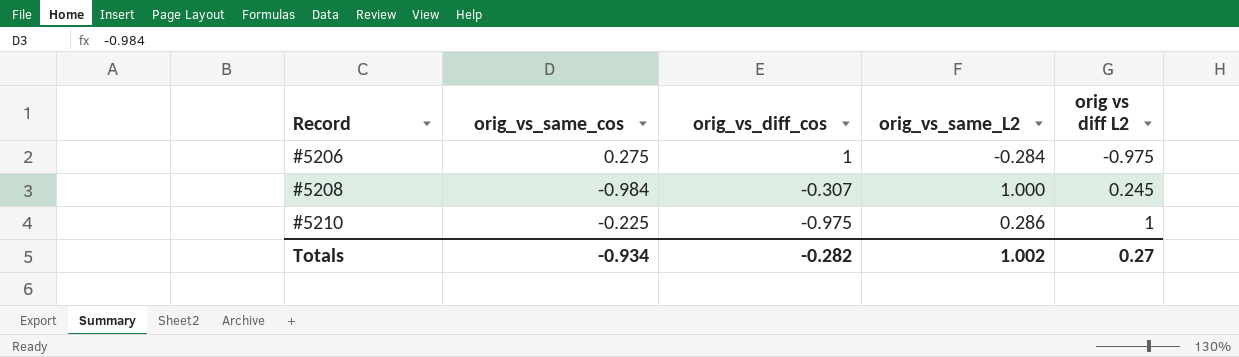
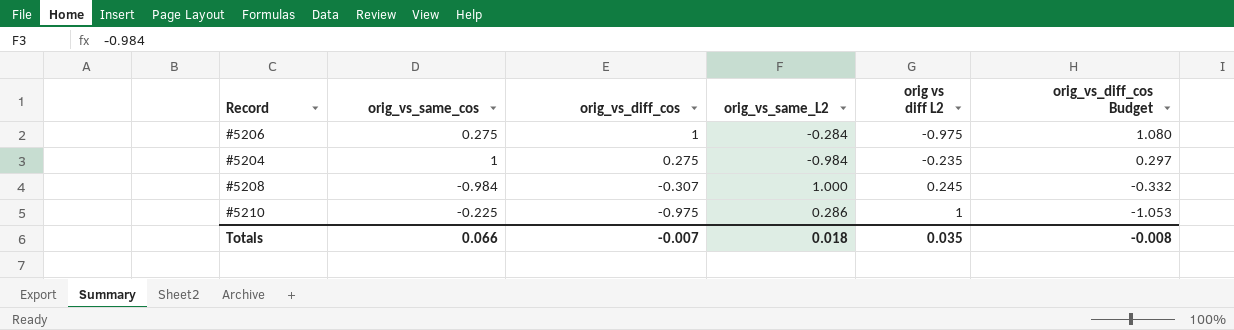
column orig_vs_diff_cos Budget | formula: none -> [orig_vs_diff_cos] * 1.08
row #5204: none -> 1 | 0.275 | -0.984 | -0.235 | 0.297
Totals | orig_vs_same_cos: -0.934 -> 0.066
Totals | orig_vs_diff_cos: -0.282 -> -0.007
Totals | orig_vs_same_L2: 1.002 -> 0.018
Totals | orig vs diff L2: 0.27 -> 0.035

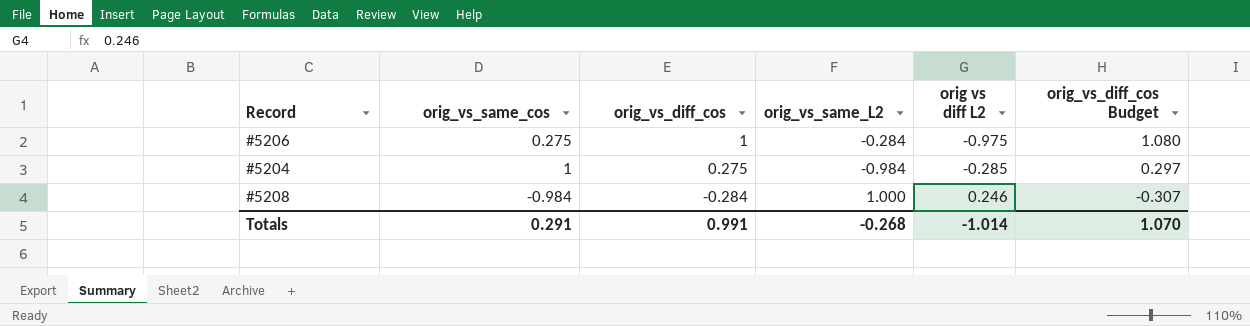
row #5210: -0.225 | -0.975 | 0.286 | 1 | -1.053 -> none
#5204 | orig vs diff L2: -0.235 -> -0.285
#5208 | orig_vs_diff_cos: -0.307 -> -0.284
#5208 | orig vs diff L2: 0.245 -> 0.246
#5208 | orig_vs_diff_cos Budget: -0.332 -> -0.307
Totals | orig_vs_same_cos: 0.066 -> 0.291
Totals | orig_vs_diff_cos: -0.007 -> 0.991
Totals | orig_vs_same_L2: 0.018 -> -0.268
Totals | orig vs diff L2: 0.035 -> -1.014
Totals | orig_vs_diff_cos Budget: -0.008 -> 1.070

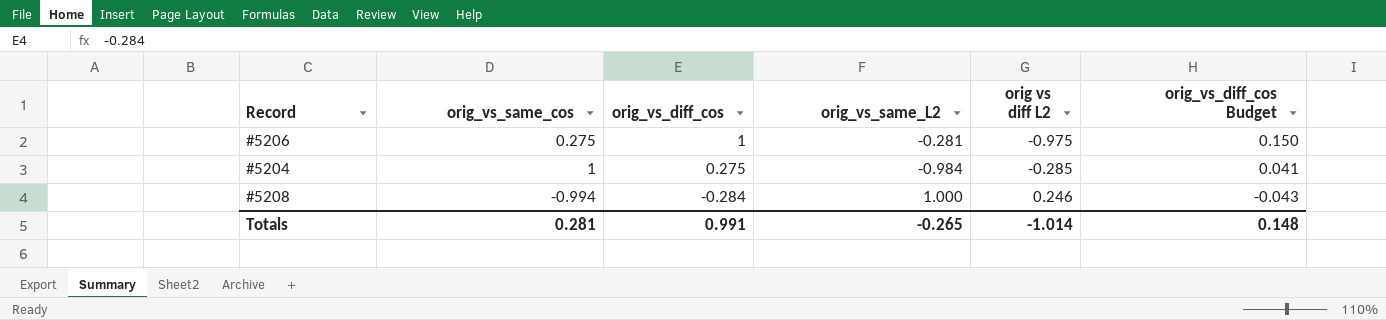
column orig_vs_diff_cos Budget | formula: [orig_vs_diff_cos] * 1.08 -> [orig_vs_diff_cos] * 0.15
#5206 | orig_vs_same_L2: -0.284 -> -0.281
#5208 | orig_vs_same_cos: -0.984 -> -0.994
Totals | orig_vs_same_cos: 0.291 -> 0.281
Totals | orig_vs_same_L2: -0.268 -> -0.265
Totals | orig_vs_diff_cos Budget: 1.070 -> 0.148

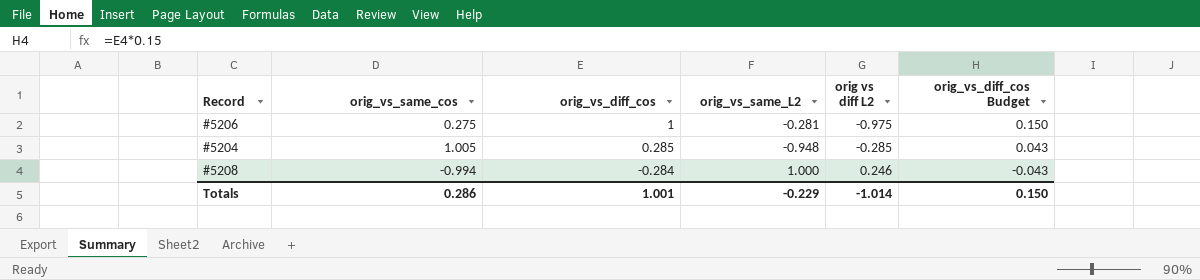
#5204 | orig_vs_same_cos: 1 -> 1.005
#5204 | orig_vs_diff_cos: 0.275 -> 0.285
#5204 | orig_vs_same_L2: -0.984 -> -0.948
#5204 | orig_vs_diff_cos Budget: 0.041 -> 0.043
Totals | orig_vs_same_cos: 0.281 -> 0.286
Totals | orig_vs_diff_cos: 0.991 -> 1.001
Totals | orig_vs_same_L2: -0.265 -> -0.229
Totals | orig_vs_diff_cos Budget: 0.148 -> 0.150

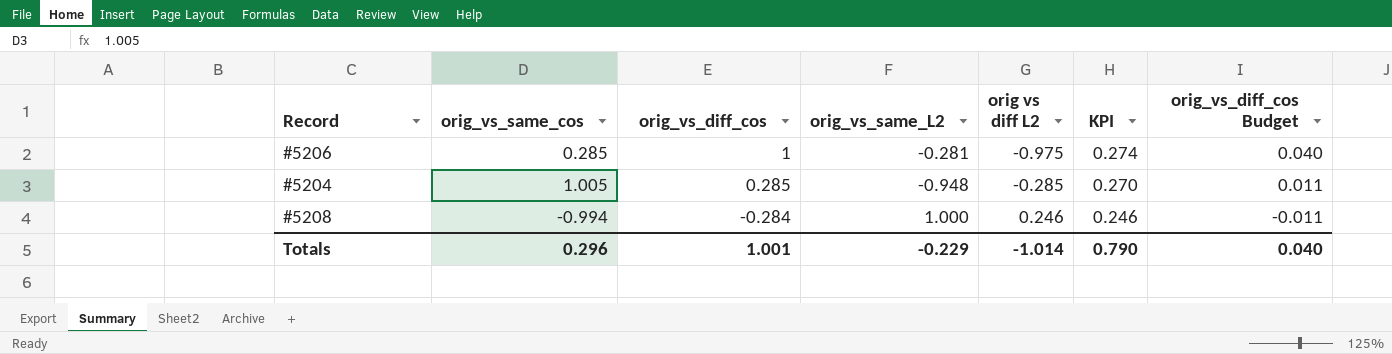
column KPI | formula: none -> [orig_vs_same_L2] * [orig vs diff L2]
column orig_vs_diff_cos Budget | formula: [orig_vs_diff_cos] * 0.15 -> [orig_vs_diff_cos] * 0.04
#5206 | orig_vs_same_cos: 0.275 -> 0.285
Totals | orig_vs_same_cos: 0.286 -> 0.296
Totals | orig_vs_diff_cos Budget: 0.150 -> 0.040

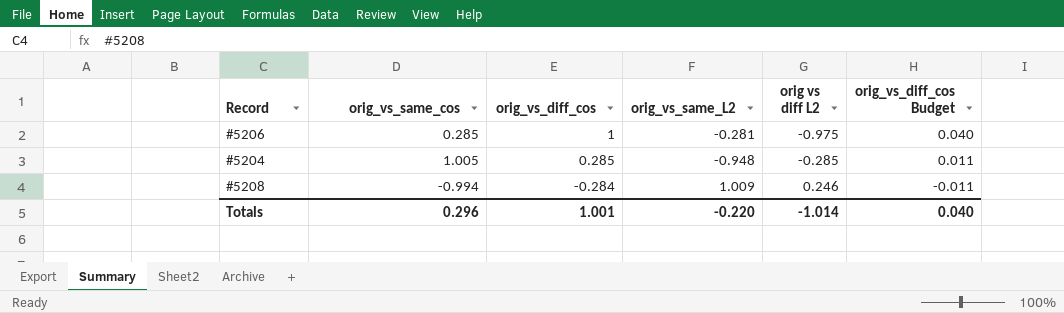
column KPI | formula: [orig_vs_same_L2] * [orig vs diff L2] -> none
#5208 | orig_vs_same_L2: 1.000 -> 1.009
Totals | orig_vs_same_L2: -0.229 -> -0.220

